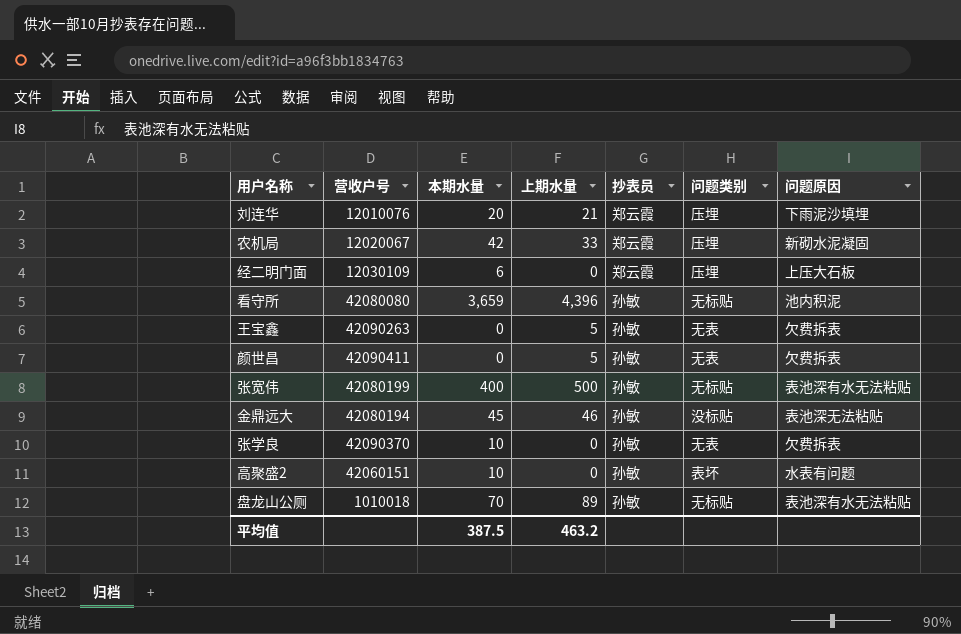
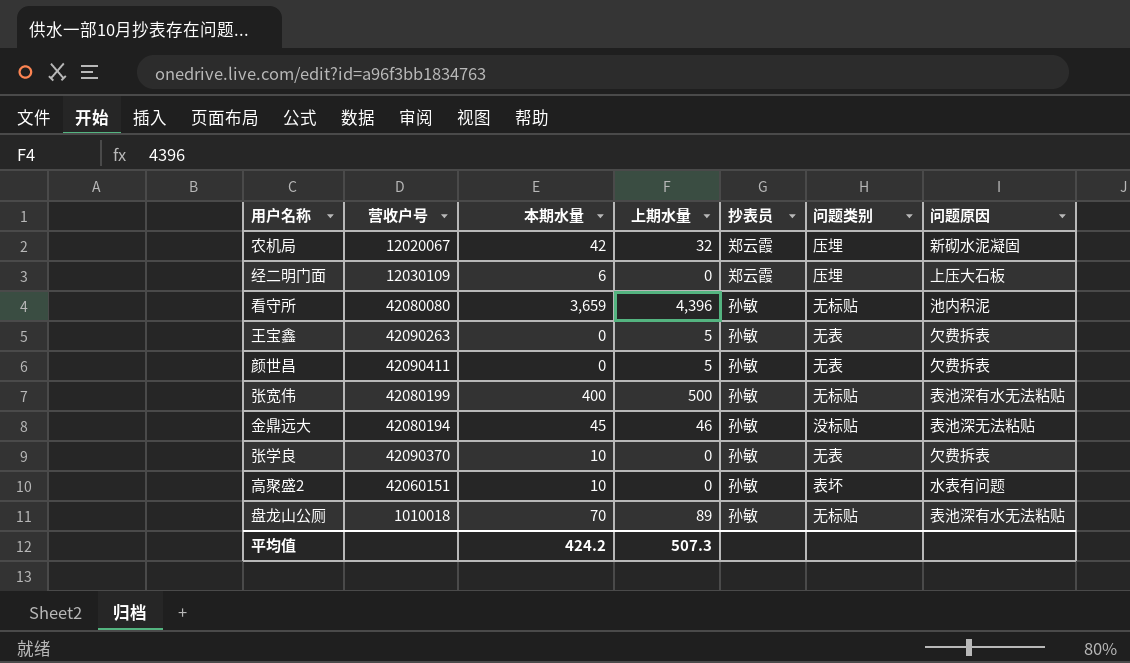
row 刘连华: 12010076 | 20 | 21 | 郑云霞 | 压埋 | 下雨泥沙填埋 -> none
农机局 | 上期水量: 33 -> 32
平均值 | 本期水量: 387.5 -> 424.2
平均值 | 上期水量: 463.2 -> 507.3

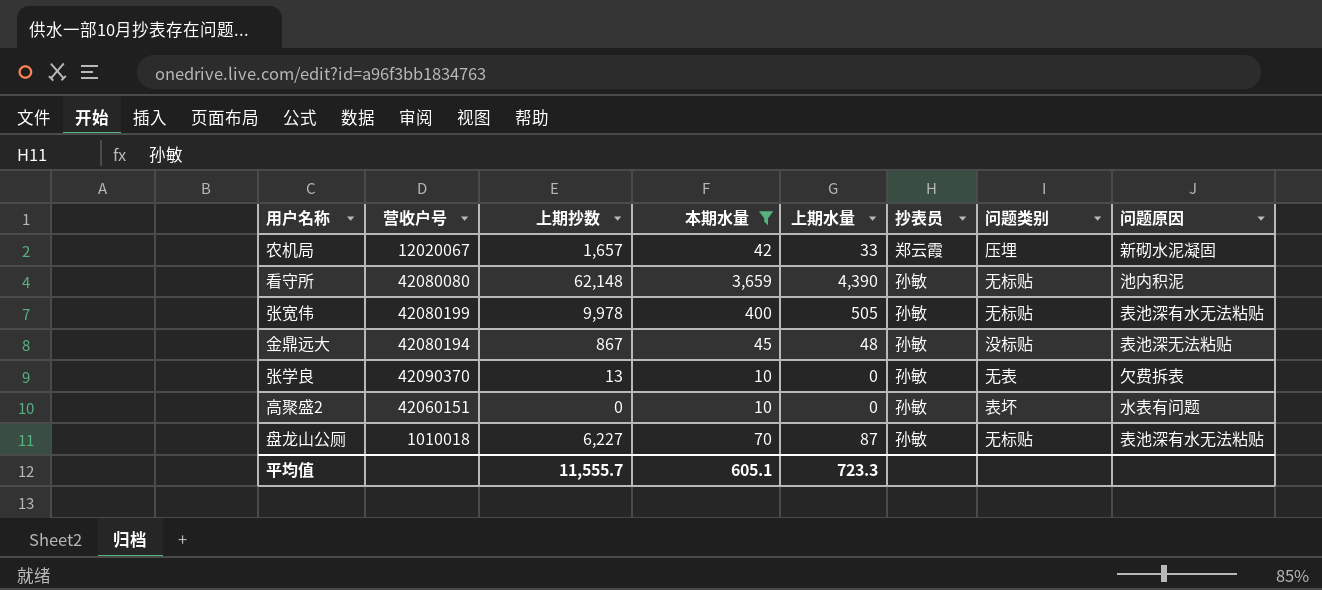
filter: none -> 本期水量 >= 10
column 上期抄数 | position: none -> 3
农机局 | 上期水量: 32 -> 33
看守所 | 上期水量: 4,396 -> 4,390
张宽伟 | 上期水量: 500 -> 505
金鼎远大 | 上期水量: 46 -> 48
盘龙山公厕 | 上期水量: 89 -> 87
平均值 | 本期水量: 424.2 -> 605.1
平均值 | 上期水量: 507.3 -> 723.3

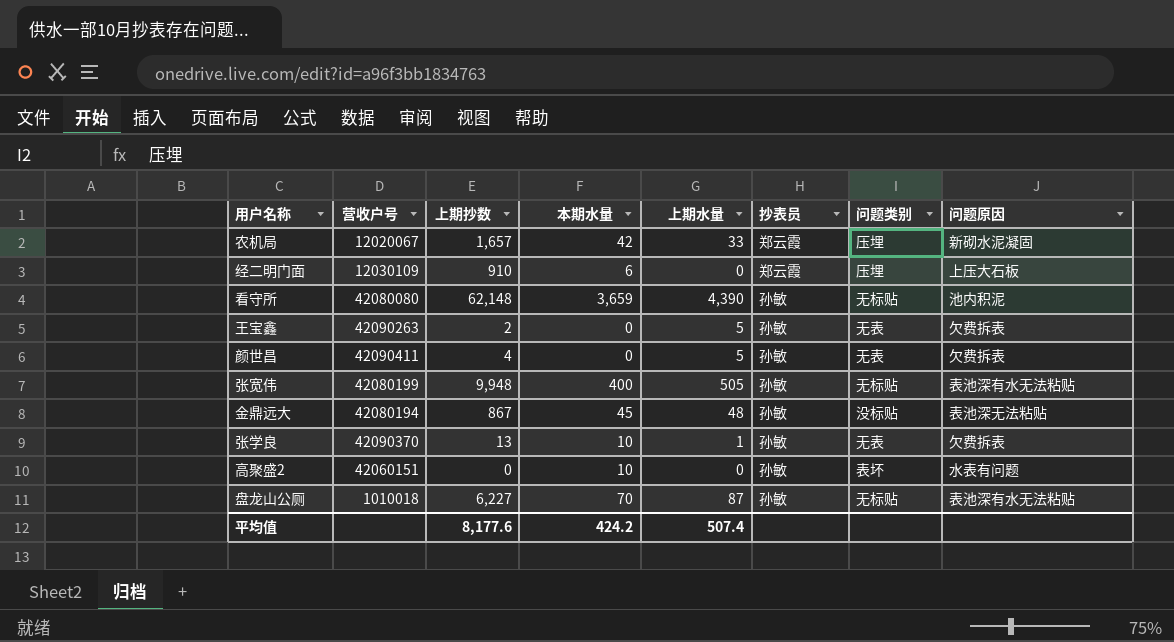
filter: 本期水量 >= 10 -> none
张宽伟 | 上期抄数: 9,978 -> 9,948
张学良 | 上期水量: 0 -> 1
平均值 | 上期抄数: 11,555.7 -> 8,177.6
平均值 | 本期水量: 605.1 -> 424.2
平均值 | 上期水量: 723.3 -> 507.4

